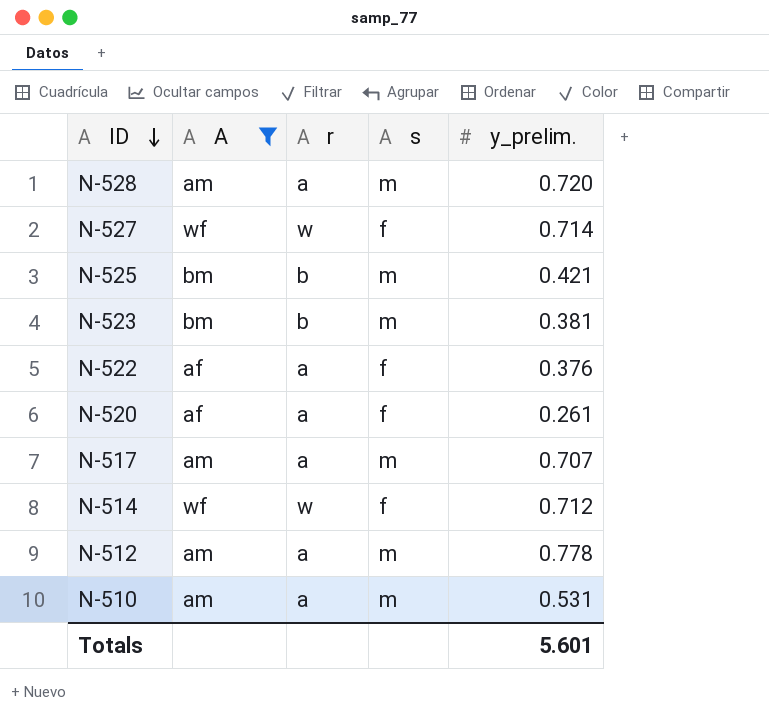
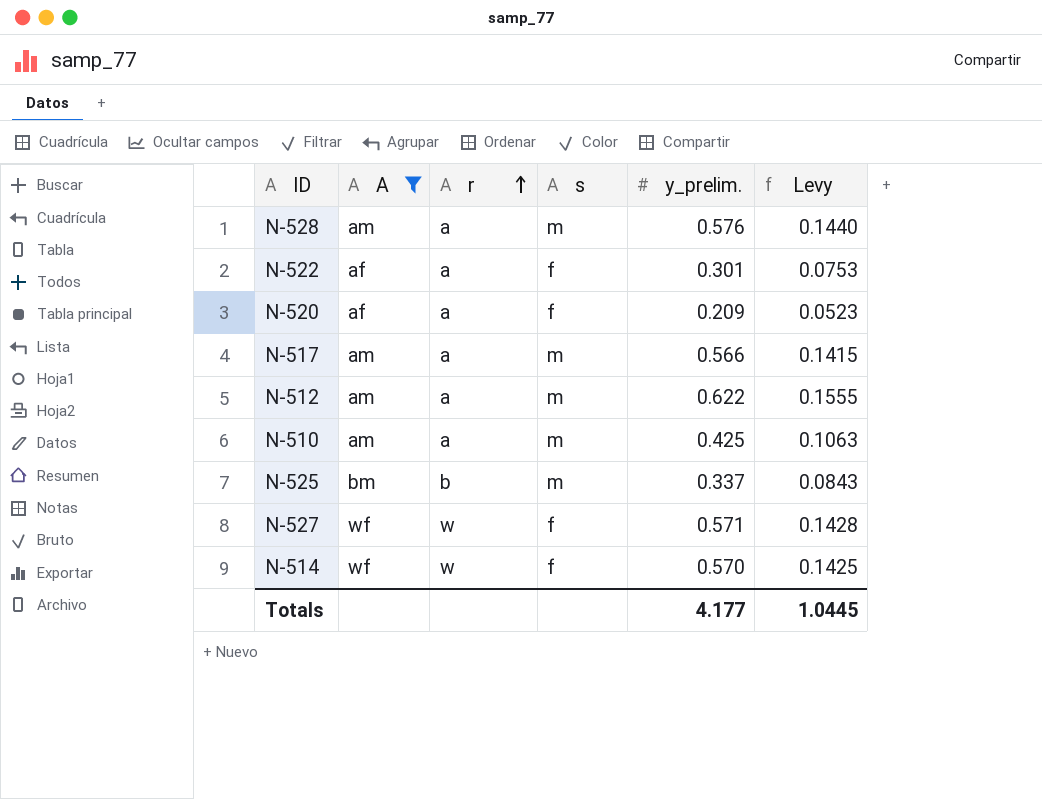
row order: ID descending -> r ascending
column Levy | formula: none -> [y_prelim.] * 0.25
row N-523: bm | b | m | 0.381 -> none
N-528 | y_prelim.: 0.720 -> 0.576
N-522 | y_prelim.: 0.376 -> 0.301
N-520 | y_prelim.: 0.261 -> 0.209
N-517 | y_prelim.: 0.707 -> 0.566
N-512 | y_prelim.: 0.778 -> 0.622
N-510 | y_prelim.: 0.531 -> 0.425
N-525 | y_prelim.: 0.421 -> 0.337
N-527 | y_prelim.: 0.714 -> 0.571
N-514 | y_prelim.: 0.712 -> 0.570
Totals | y_prelim.: 5.601 -> 4.177

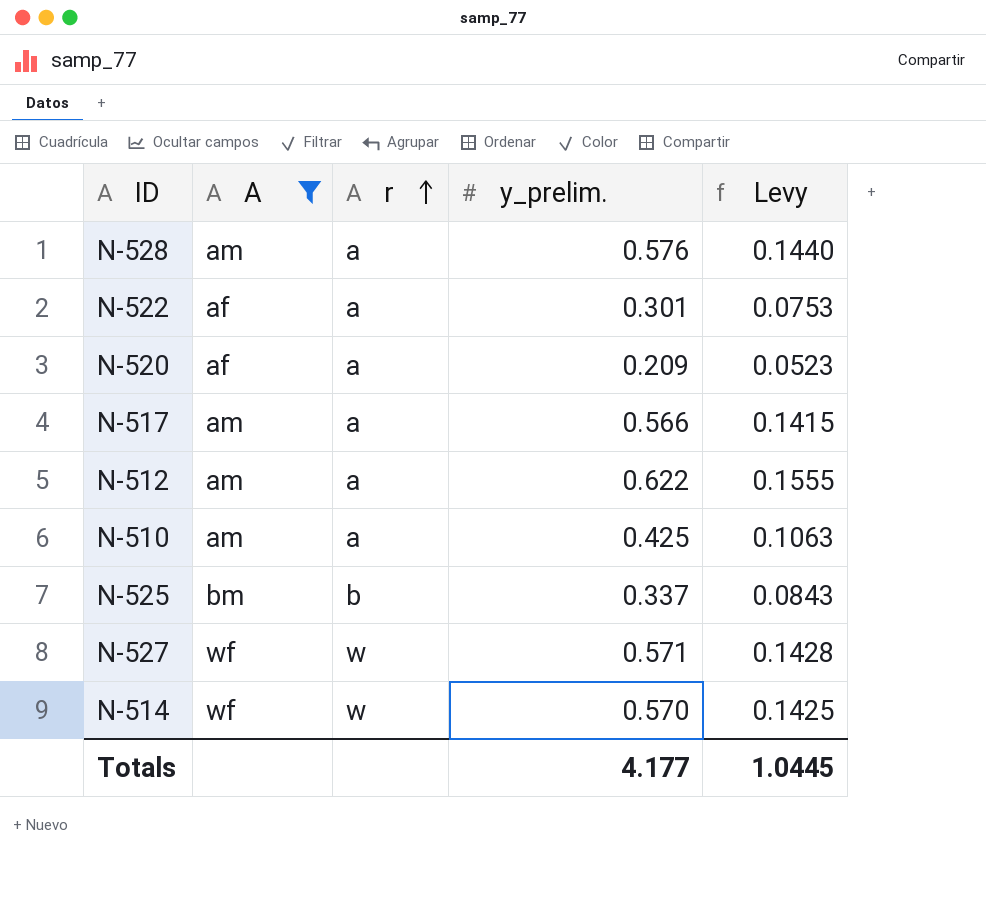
column s | position: 4 -> none

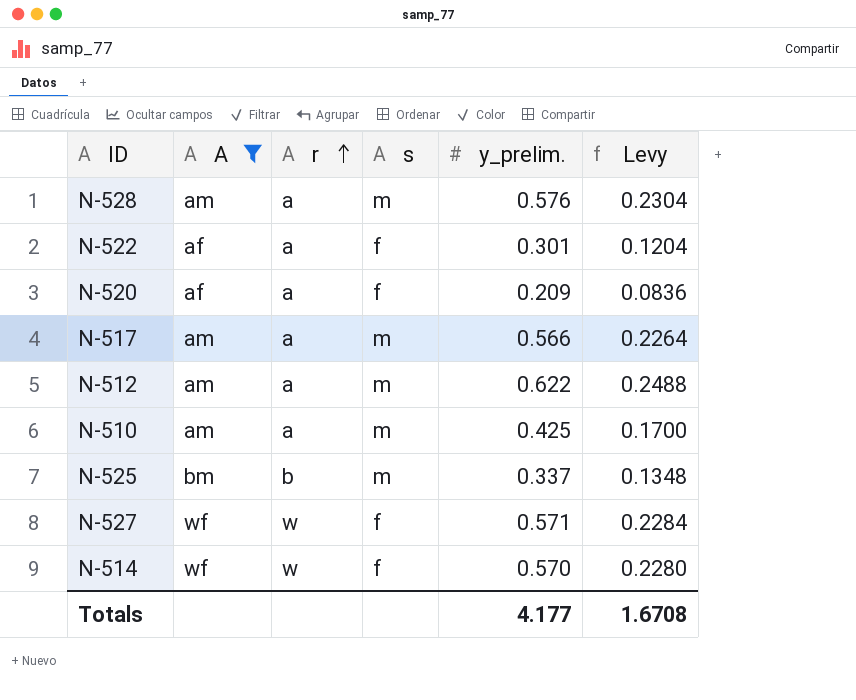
column s | position: none -> 4
column Levy | formula: [y_prelim.] * 0.25 -> [y_prelim.] * 0.4
Totals | Levy: 1.0445 -> 1.6708

